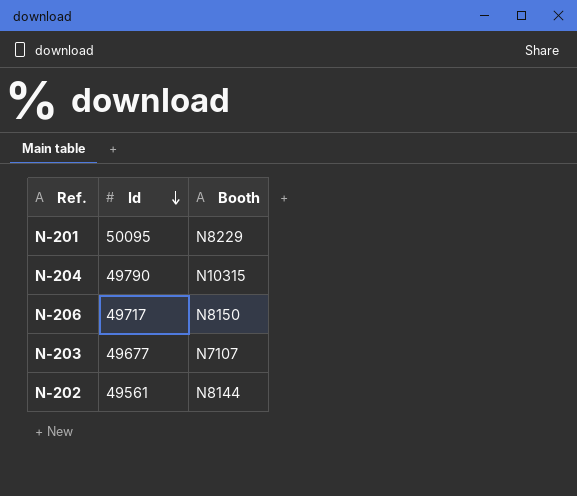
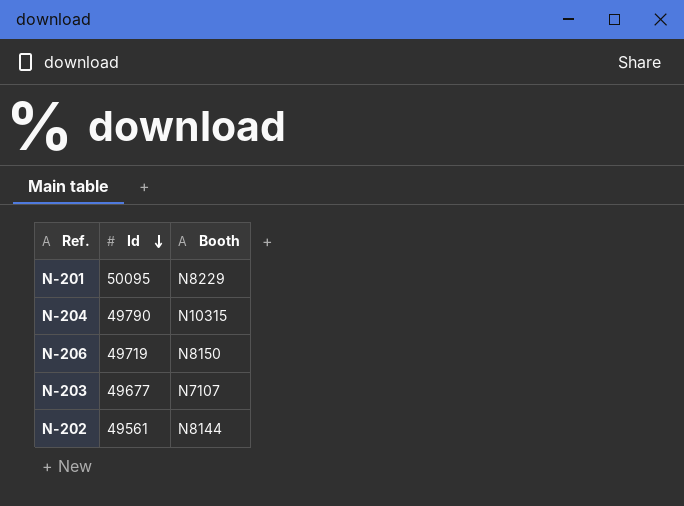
N-206 | Id: 49717 -> 49719

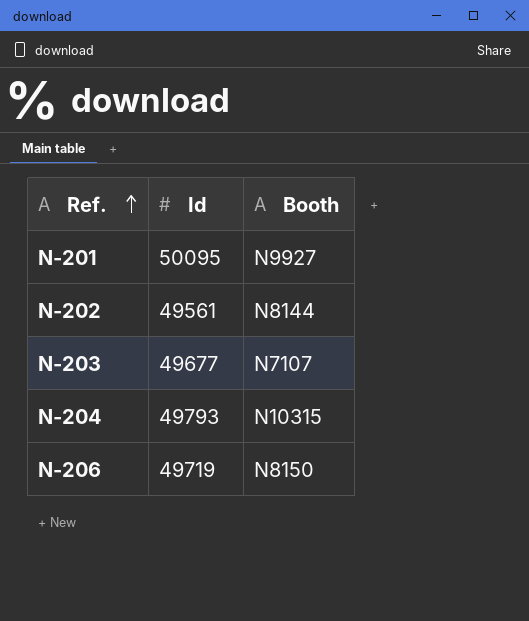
row order: Id descending -> Ref. ascending
N-201 | Booth: N8229 -> N9927
N-204 | Id: 49790 -> 49793

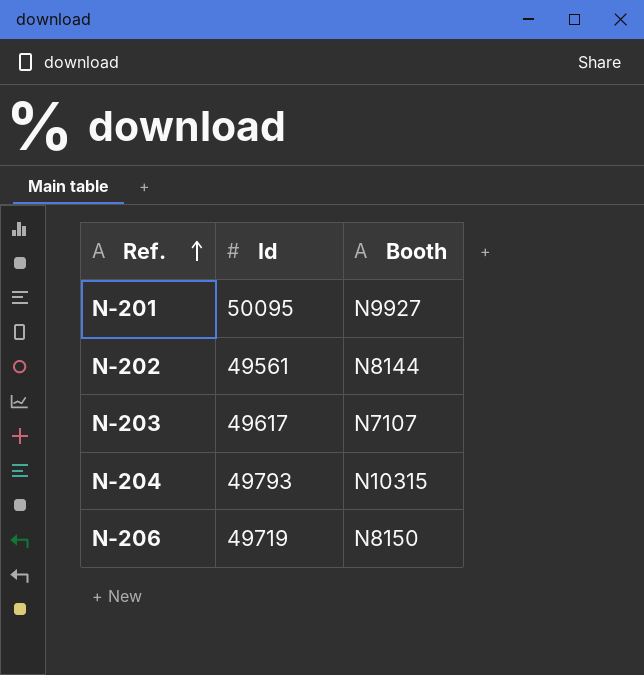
N-203 | Id: 49677 -> 49617

